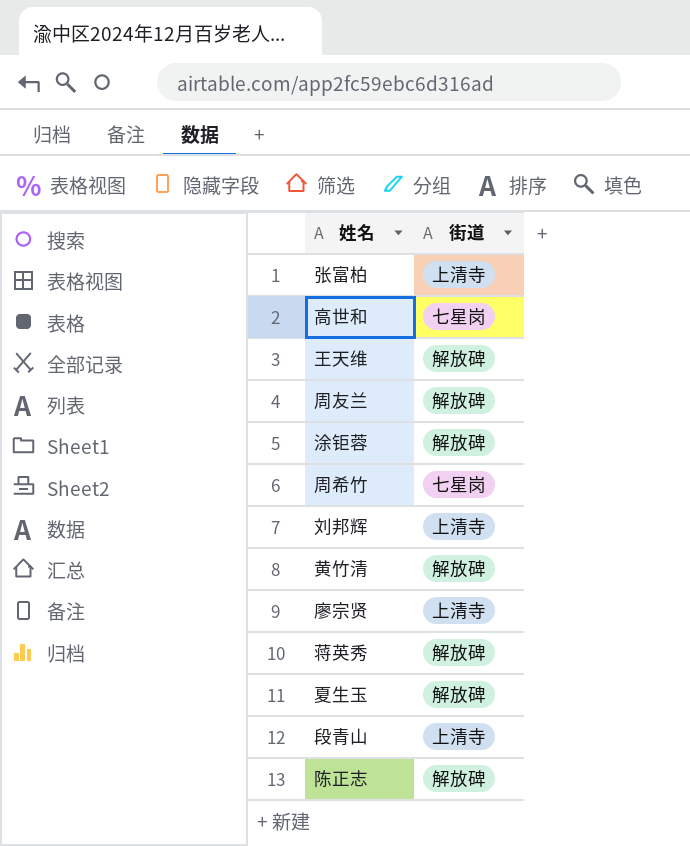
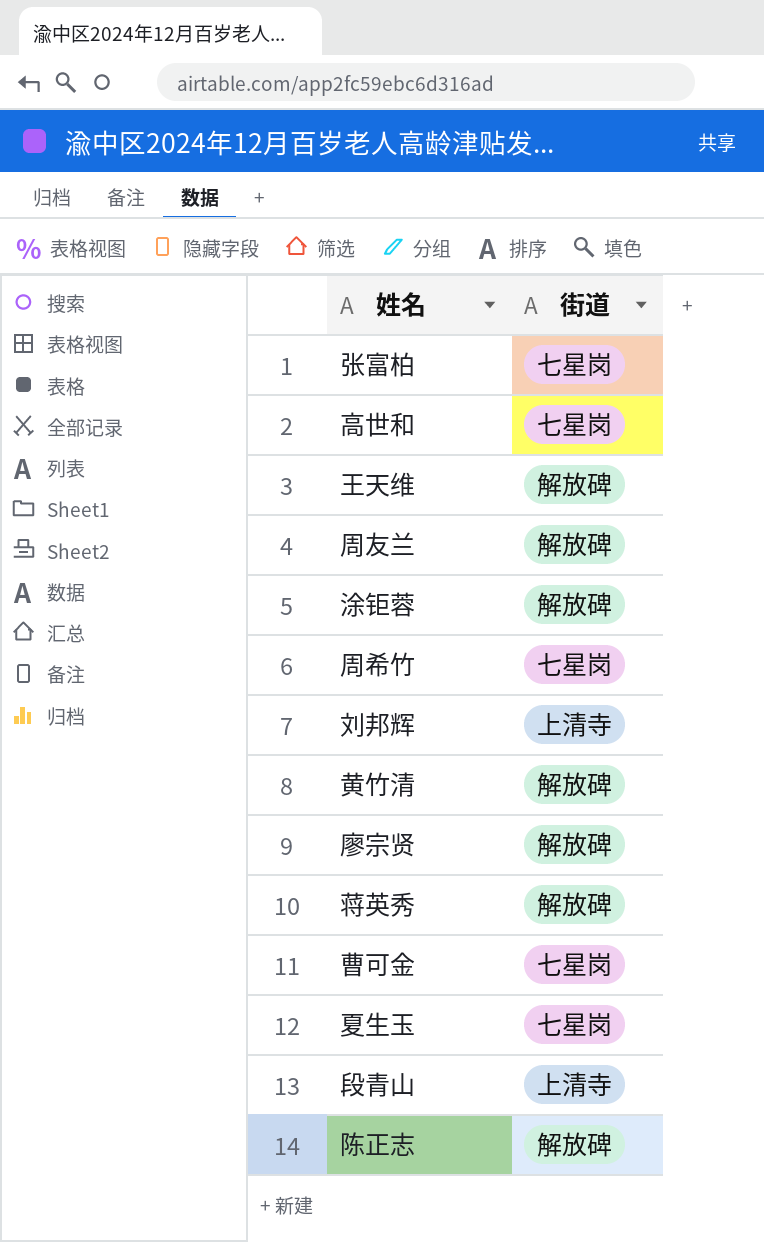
张富柏 | 街道: 上清寺 -> 七星岗
廖宗贤 | 街道: 上清寺 -> 解放碑
row 曹可金: none -> 七星岗
夏生玉 | 街道: 解放碑 -> 七星岗

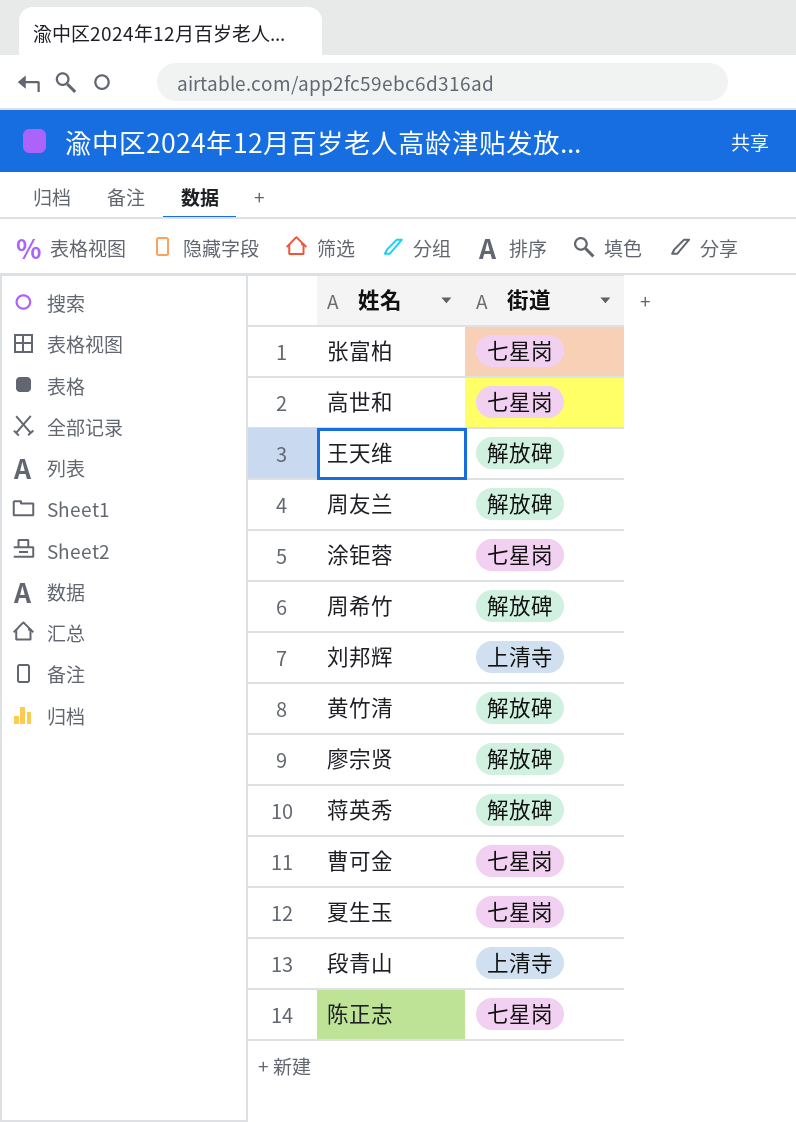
涂钜蓉 | 街道: 解放碑 -> 七星岗
周希竹 | 街道: 七星岗 -> 解放碑
陈正志 | 街道: 解放碑 -> 七星岗

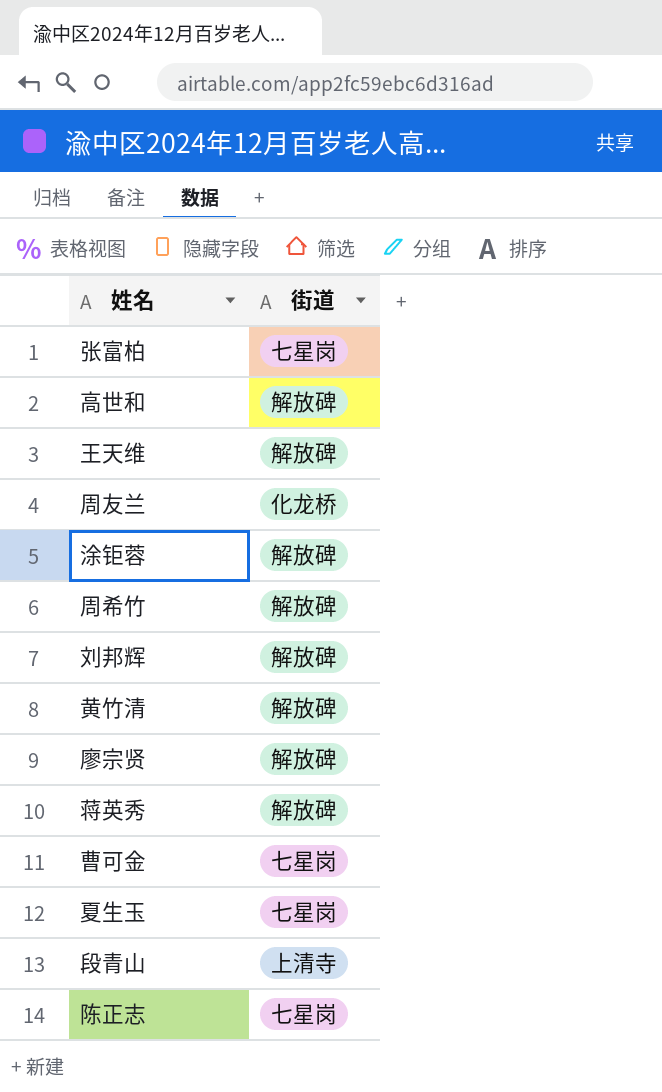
高世和 | 街道: 七星岗 -> 解放碑
周友兰 | 街道: 解放碑 -> 化龙桥
涂钜蓉 | 街道: 七星岗 -> 解放碑
刘邦辉 | 街道: 上清寺 -> 解放碑

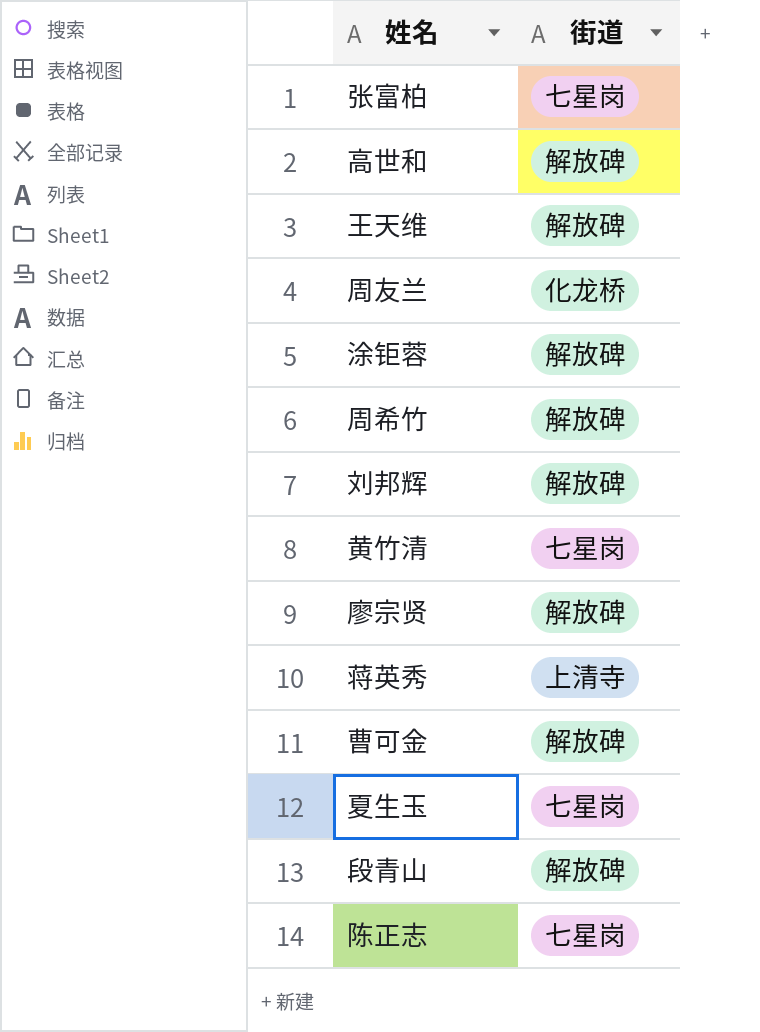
黄竹清 | 街道: 解放碑 -> 七星岗
蒋英秀 | 街道: 解放碑 -> 上清寺
曹可金 | 街道: 七星岗 -> 解放碑
段青山 | 街道: 上清寺 -> 解放碑

